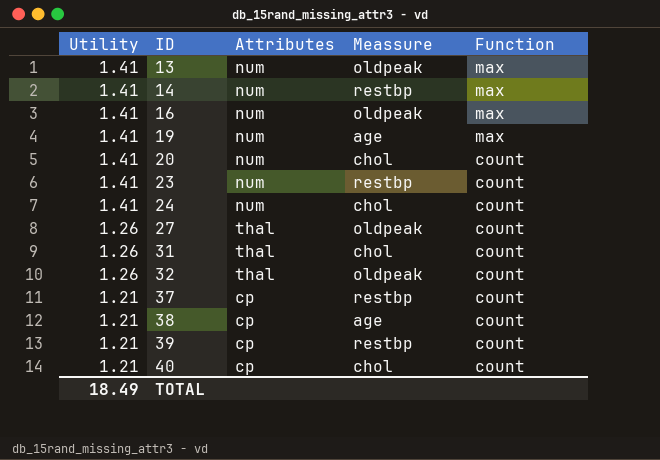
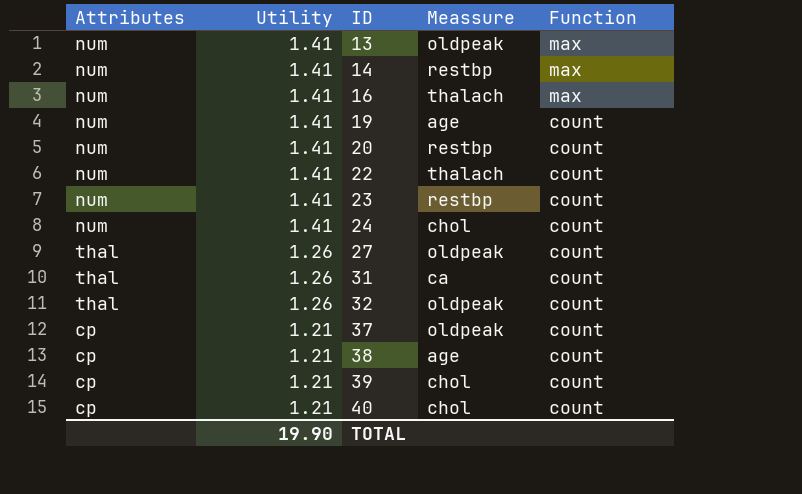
column Attributes | position: 3 -> 1
16 | Meassure: oldpeak -> thalach
19 | Function: max -> count
20 | Meassure: chol -> restbp
row 22: none -> num | 1.41 | thalach | count
31 | Meassure: chol -> ca
37 | Meassure: restbp -> oldpeak
39 | Meassure: restbp -> chol
TOTAL | Utility: 18.49 -> 19.90

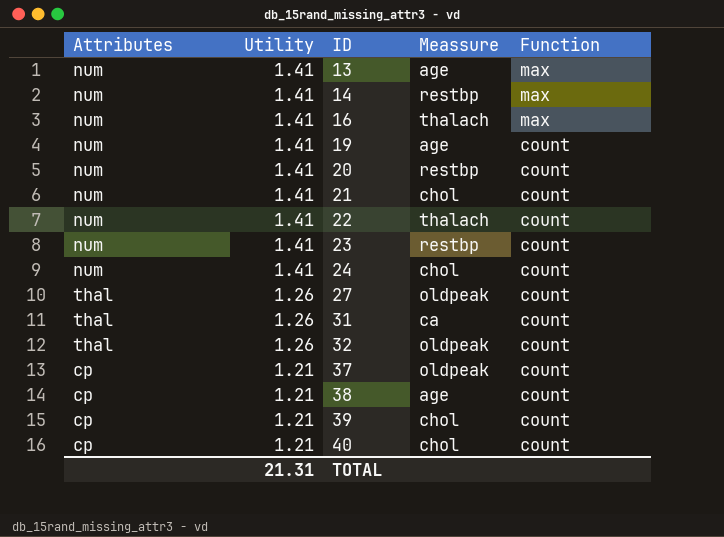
13 | Meassure: oldpeak -> age
row 21: none -> num | 1.41 | chol | count
TOTAL | Utility: 19.90 -> 21.31

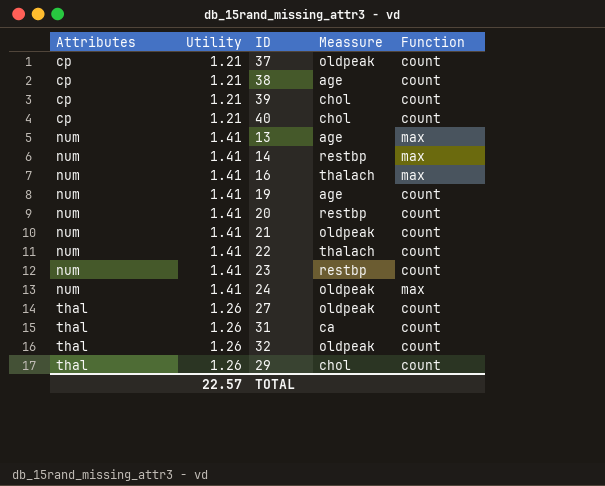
row order: Utility descending -> Attributes ascending
21 | Meassure: chol -> oldpeak
24 | Meassure: chol -> oldpeak
24 | Function: count -> max
row 29: none -> thal | 1.26 | chol | count
TOTAL | Utility: 21.31 -> 22.57

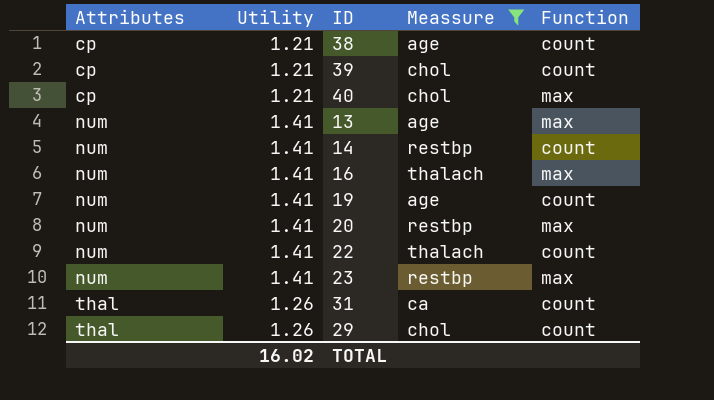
filter: none -> Meassure != oldpeak
40 | Function: count -> max
14 | Function: max -> count
20 | Function: count -> max
23 | Function: count -> max
TOTAL | Utility: 22.57 -> 16.02

